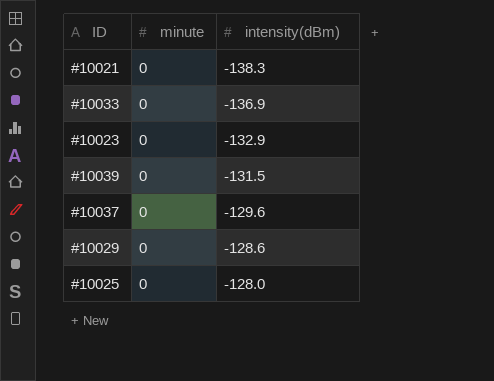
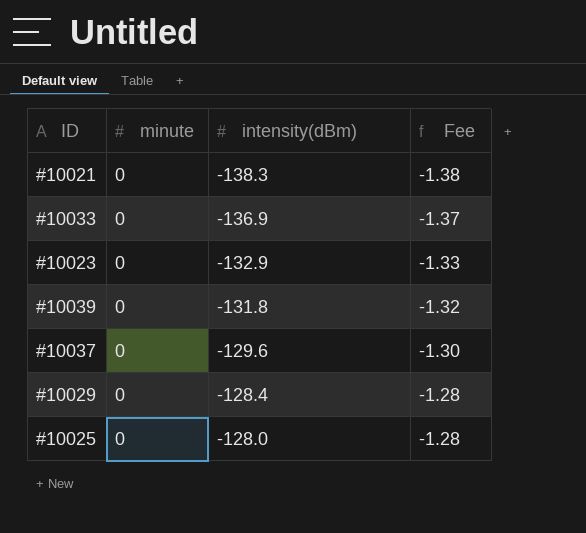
column Fee | formula: none -> [intensity(dBm)] * 0.01
#10039 | intensity(dBm): -131.5 -> -131.8
#10029 | intensity(dBm): -128.6 -> -128.4

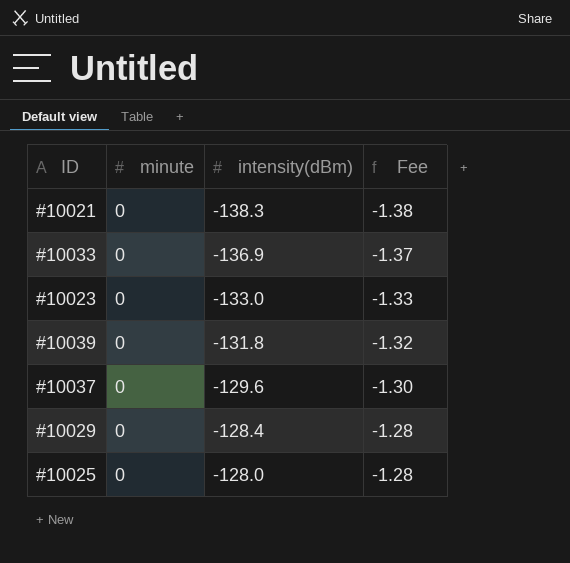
#10023 | intensity(dBm): -132.9 -> -133.0

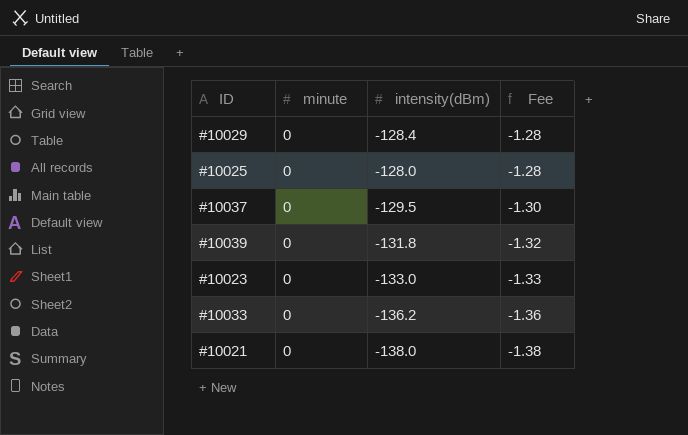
row order: intensity(dBm) ascending -> Fee descending
#10037 | intensity(dBm): -129.6 -> -129.5
#10033 | intensity(dBm): -136.9 -> -136.2
#10033 | Fee: -1.37 -> -1.36
#10021 | intensity(dBm): -138.3 -> -138.0

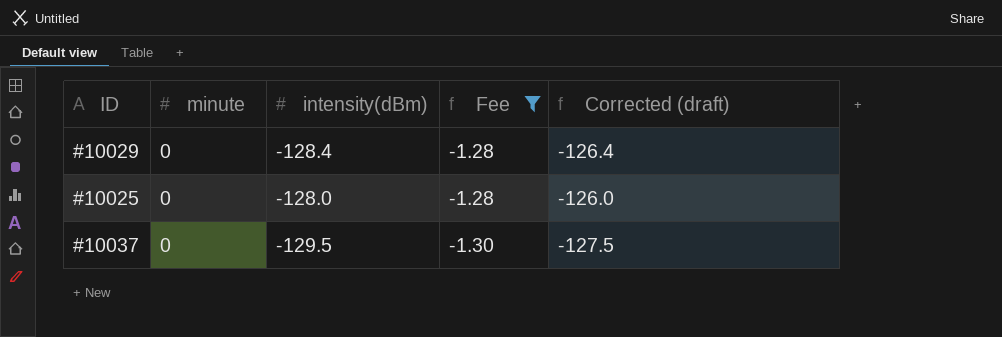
filter: none -> Fee >= -1.30
column Corrected (draft) | formula: none -> [intensity(dBm)] + 2

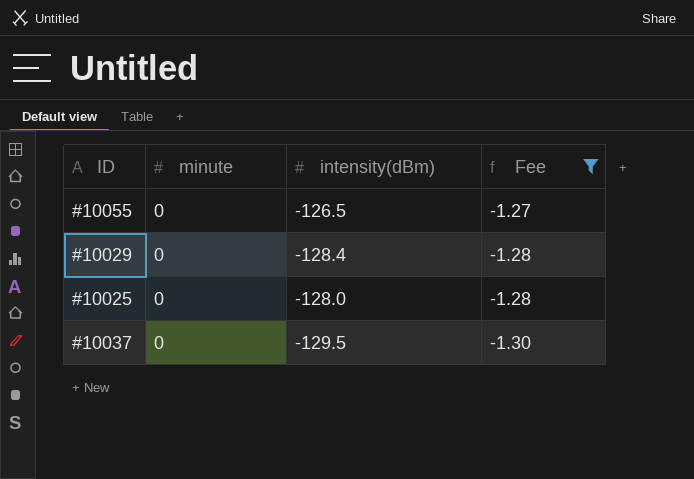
column Corrected (draft) | formula: [intensity(dBm)] + 2 -> none
row #10055: none -> 0 | -126.5 | -1.27

